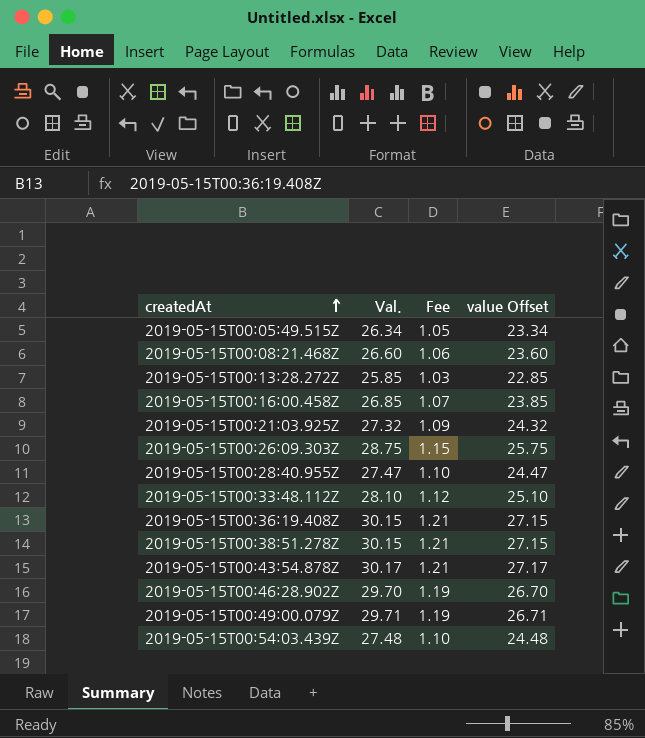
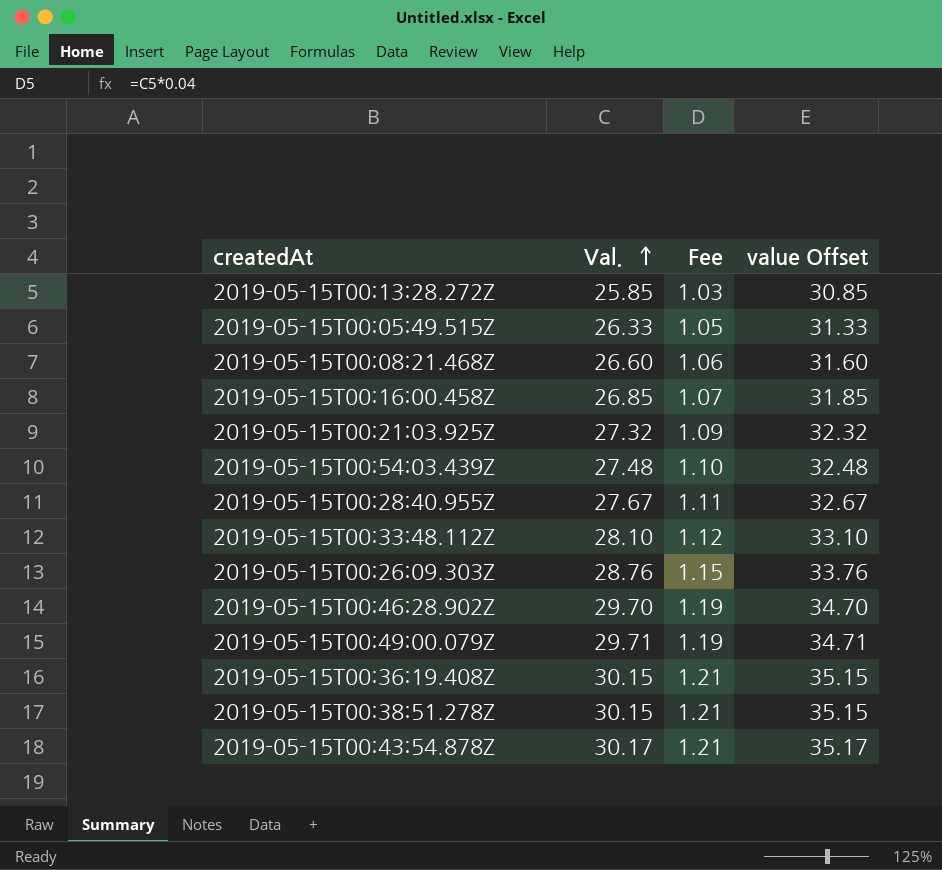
row order: createdAt ascending -> Val. ascending
column value Offset | formula: [Val.] - 3 -> [Val.] + 5
2019-05-15T00:05:49.515Z | Val.: 26.34 -> 26.33
2019-05-15T00:28:40.955Z | Val.: 27.47 -> 27.67
2019-05-15T00:28:40.955Z | Fee: 1.10 -> 1.11
2019-05-15T00:26:09.303Z | Val.: 28.75 -> 28.76

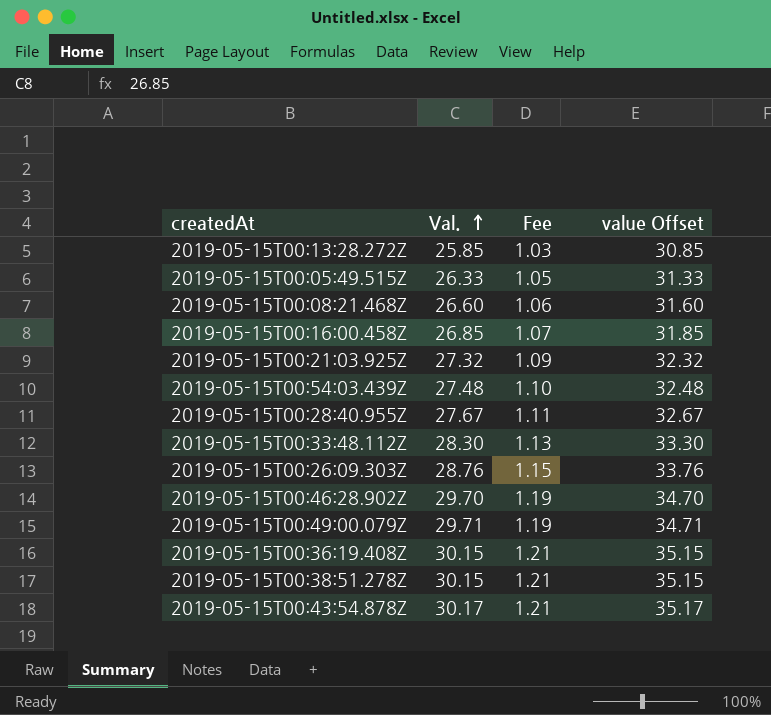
2019-05-15T00:33:48.112Z | Val.: 28.10 -> 28.30
2019-05-15T00:33:48.112Z | Fee: 1.12 -> 1.13
2019-05-15T00:33:48.112Z | value Offset: 33.10 -> 33.30

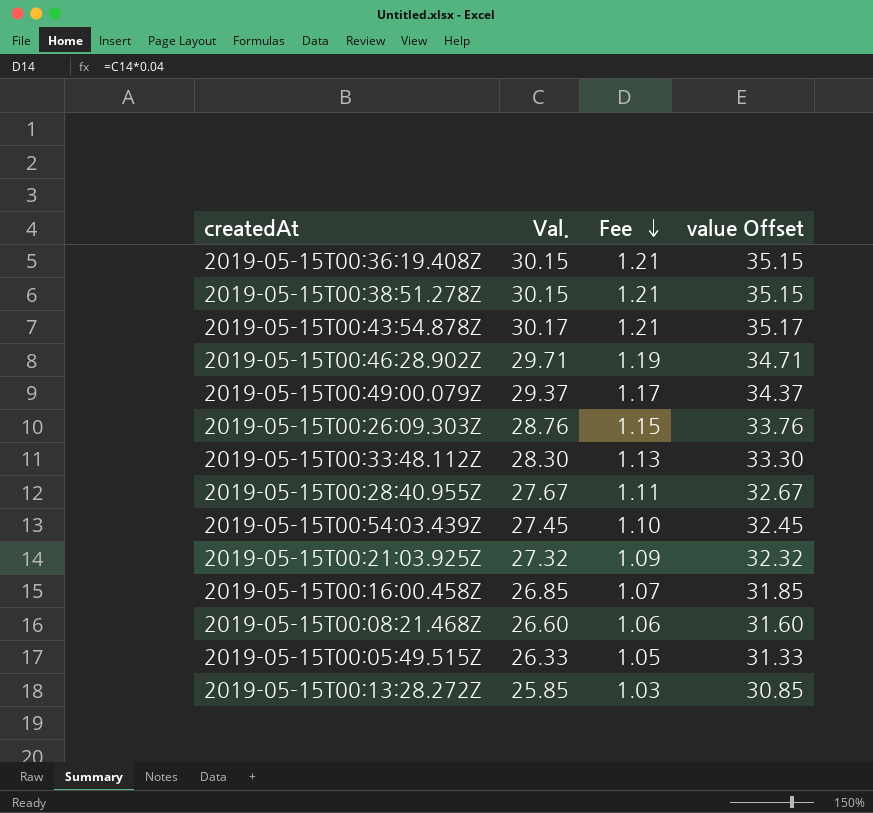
row order: Val. ascending -> Fee descending
2019-05-15T00:46:28.902Z | Val.: 29.70 -> 29.71
2019-05-15T00:46:28.902Z | value Offset: 34.70 -> 34.71
2019-05-15T00:49:00.079Z | Val.: 29.71 -> 29.37
2019-05-15T00:49:00.079Z | Fee: 1.19 -> 1.17
2019-05-15T00:49:00.079Z | value Offset: 34.71 -> 34.37
2019-05-15T00:54:03.439Z | Val.: 27.48 -> 27.45
2019-05-15T00:54:03.439Z | value Offset: 32.48 -> 32.45

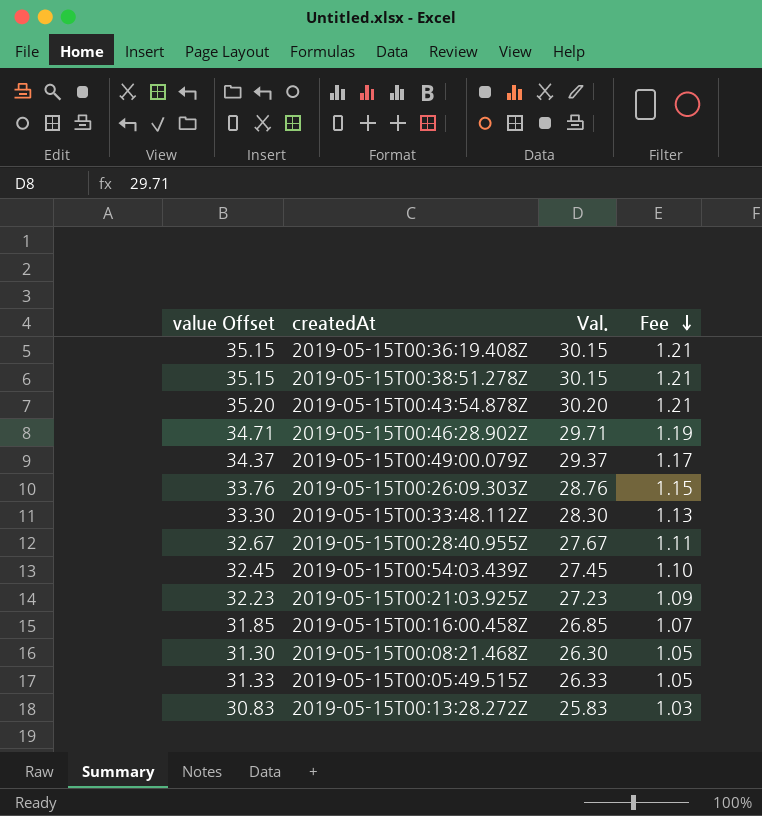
column value Offset | position: 4 -> 1
2019-05-15T00:43:54.878Z | value Offset: 35.17 -> 35.20
2019-05-15T00:43:54.878Z | Val.: 30.17 -> 30.20
2019-05-15T00:21:03.925Z | value Offset: 32.32 -> 32.23
2019-05-15T00:21:03.925Z | Val.: 27.32 -> 27.23
2019-05-15T00:08:21.468Z | value Offset: 31.60 -> 31.30
2019-05-15T00:08:21.468Z | Val.: 26.60 -> 26.30
2019-05-15T00:08:21.468Z | Fee: 1.06 -> 1.05
2019-05-15T00:13:28.272Z | value Offset: 30.85 -> 30.83
2019-05-15T00:13:28.272Z | Val.: 25.85 -> 25.83

